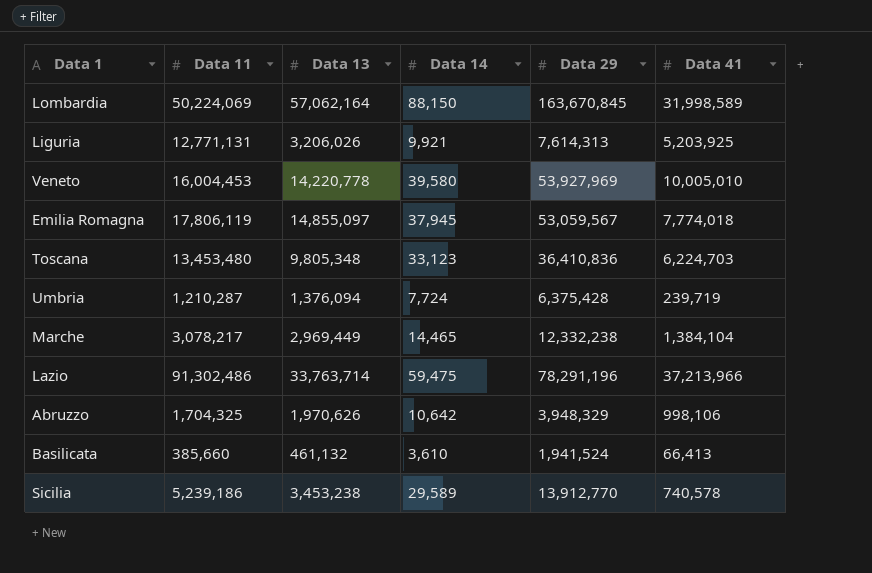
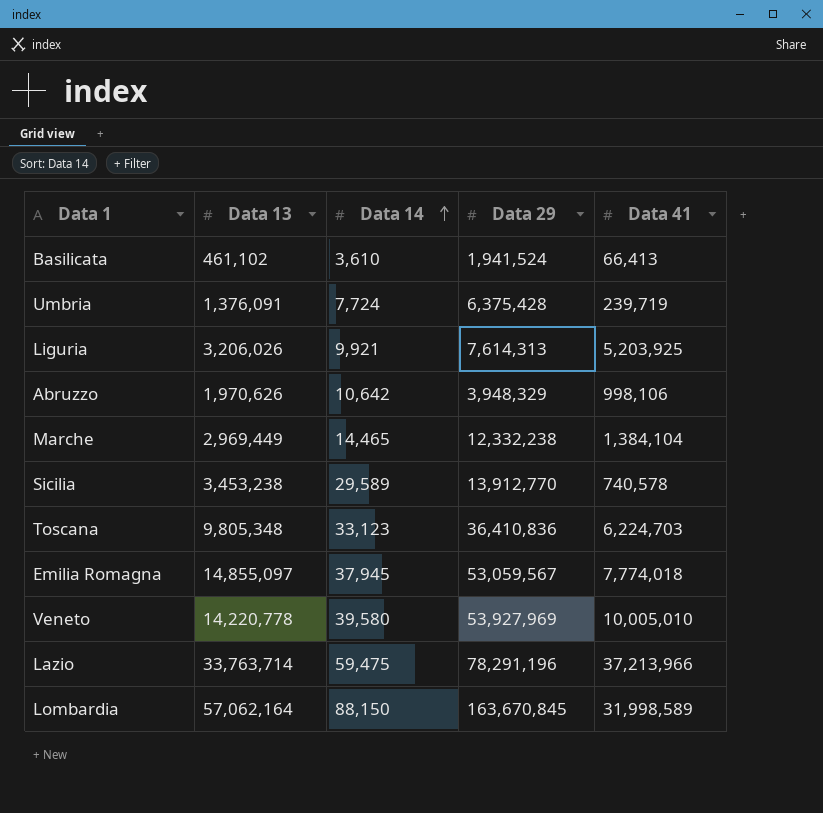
row order: none -> Data 14 ascending
column Data 11 | position: 2 -> none
Basilicata | Data 13: 461,132 -> 461,102
Umbria | Data 13: 1,376,094 -> 1,376,091

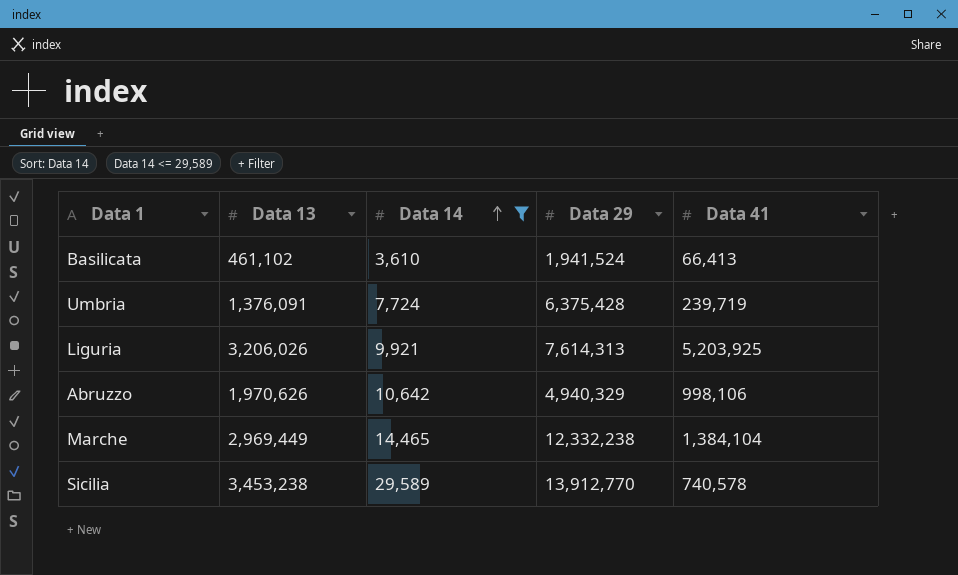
filter: none -> Data 14 <= 29,589
Abruzzo | Data 29: 3,948,329 -> 4,940,329

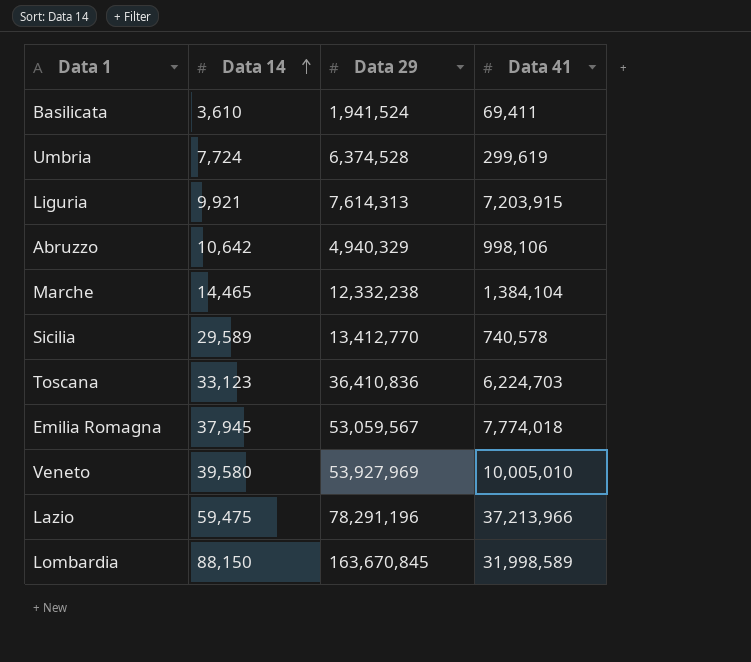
filter: Data 14 <= 29,589 -> none
column Data 13 | position: 2 -> none
Basilicata | Data 41: 66,413 -> 69,411
Umbria | Data 29: 6,375,428 -> 6,374,528
Umbria | Data 41: 239,719 -> 299,619
Liguria | Data 41: 5,203,925 -> 7,203,915
Sicilia | Data 29: 13,912,770 -> 13,412,770

